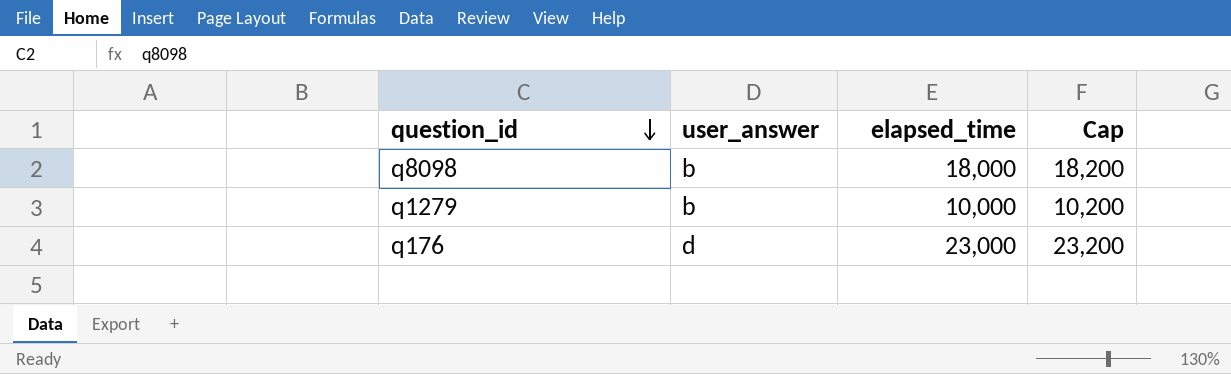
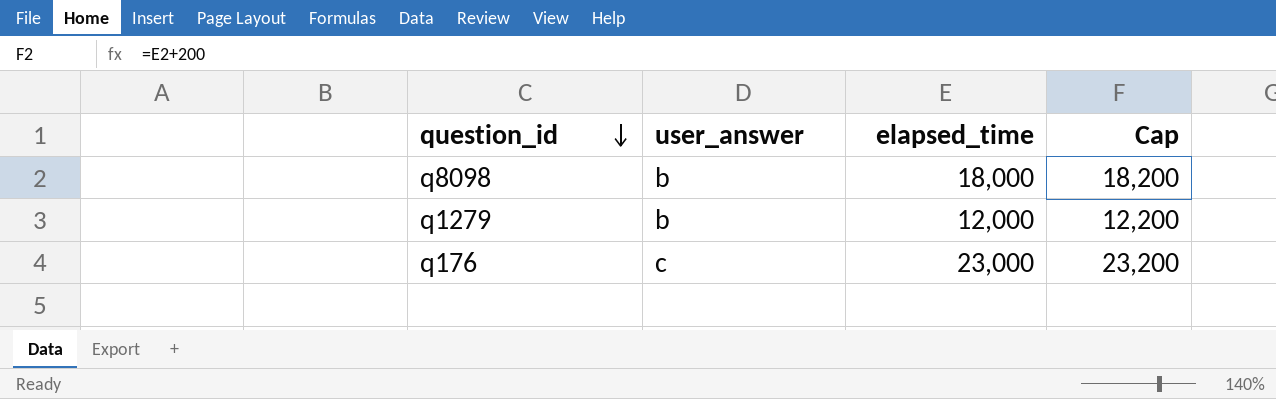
q1279 | elapsed_time: 10,000 -> 12,000
q1279 | Cap: 10,200 -> 12,200
q176 | user_answer: d -> c

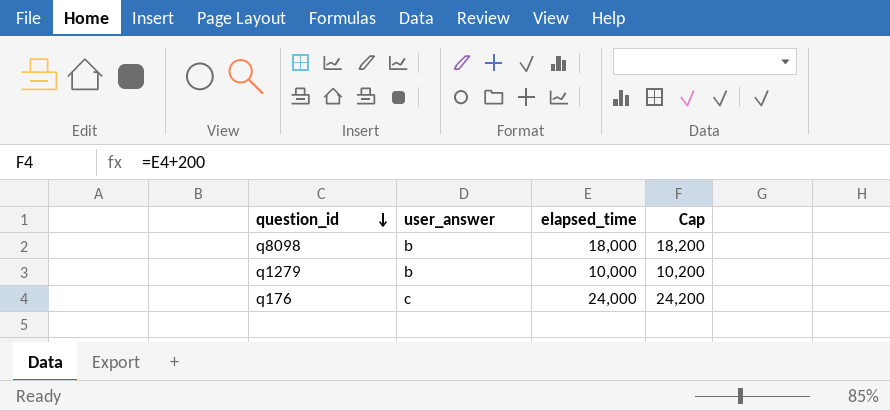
q1279 | elapsed_time: 12,000 -> 10,000
q1279 | Cap: 12,200 -> 10,200
q176 | elapsed_time: 23,000 -> 24,000
q176 | Cap: 23,200 -> 24,200

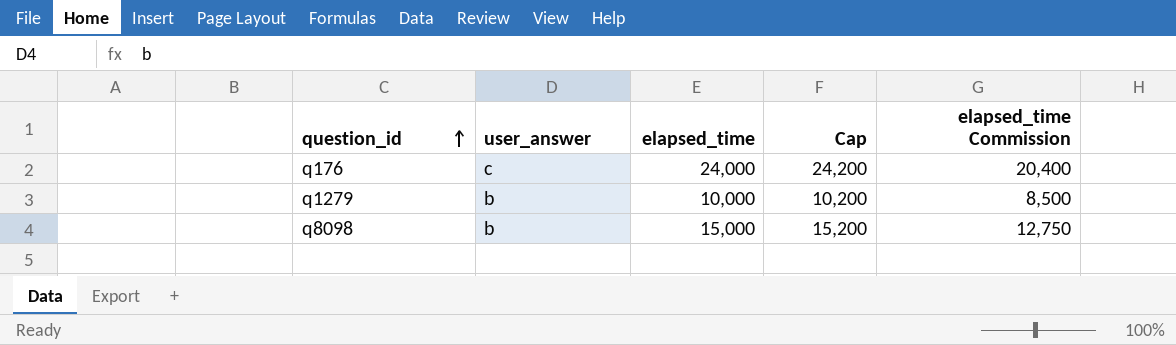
row order: question_id descending -> question_id ascending
column elapsed_time Commission | formula: none -> [elapsed_time] * 0.85
q8098 | elapsed_time: 18,000 -> 15,000
q8098 | Cap: 18,200 -> 15,200

